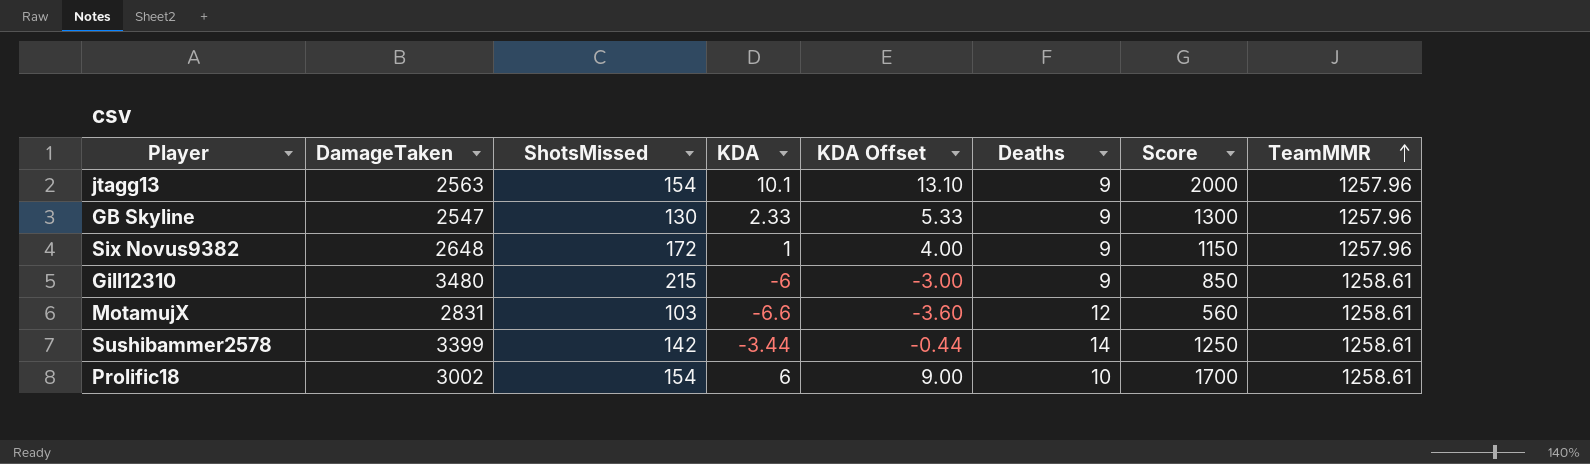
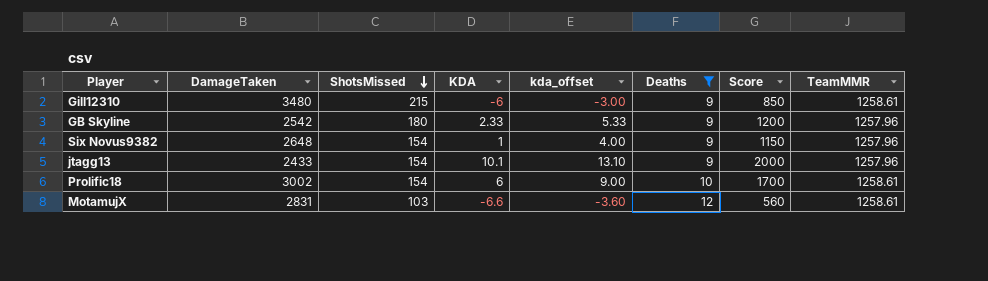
filter: none -> Deaths != 14
row order: TeamMMR ascending -> ShotsMissed descending
column name: KDA Offset -> kda_offset
GB Skyline | DamageTaken: 2547 -> 2542
GB Skyline | ShotsMissed: 130 -> 180
GB Skyline | Score: 1300 -> 1200
Six Novus9382 | ShotsMissed: 172 -> 154
jtagg13 | DamageTaken: 2563 -> 2433

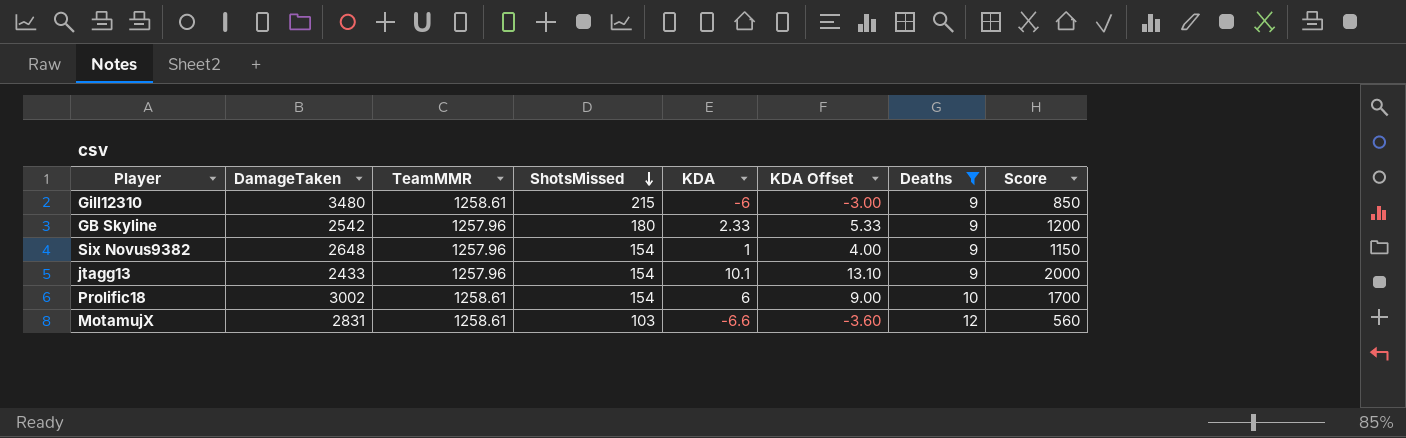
column TeamMMR | position: 8 -> 3
column name: kda_offset -> KDA Offset

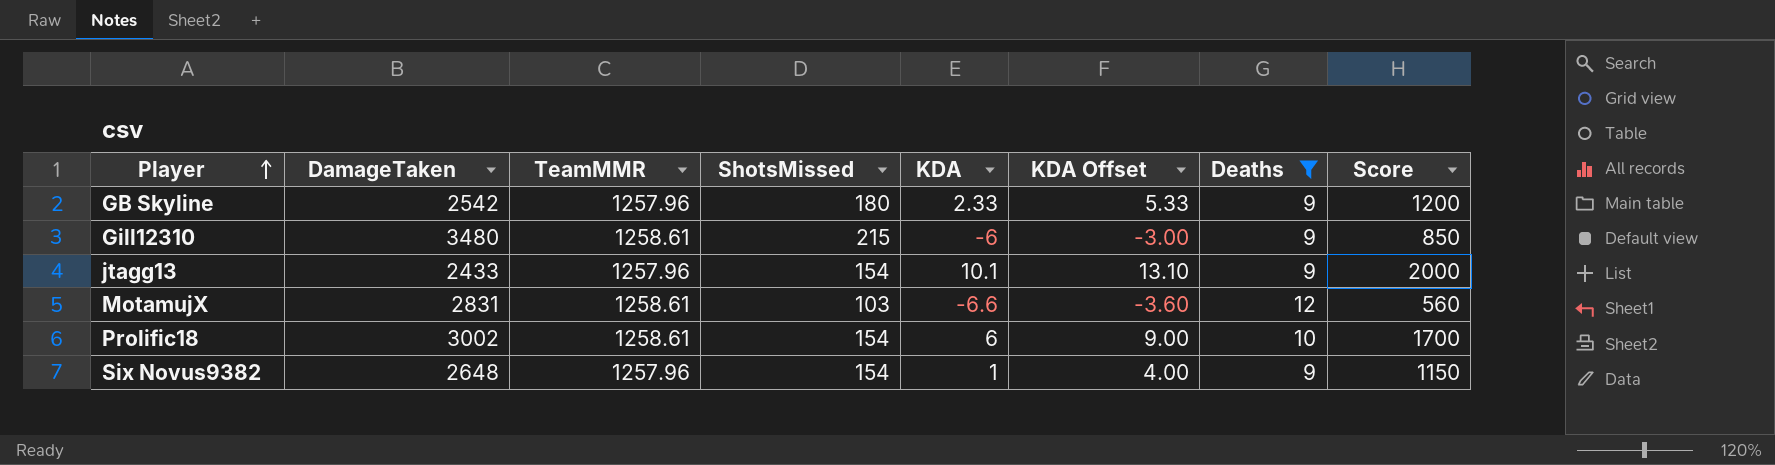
row order: ShotsMissed descending -> Player ascending

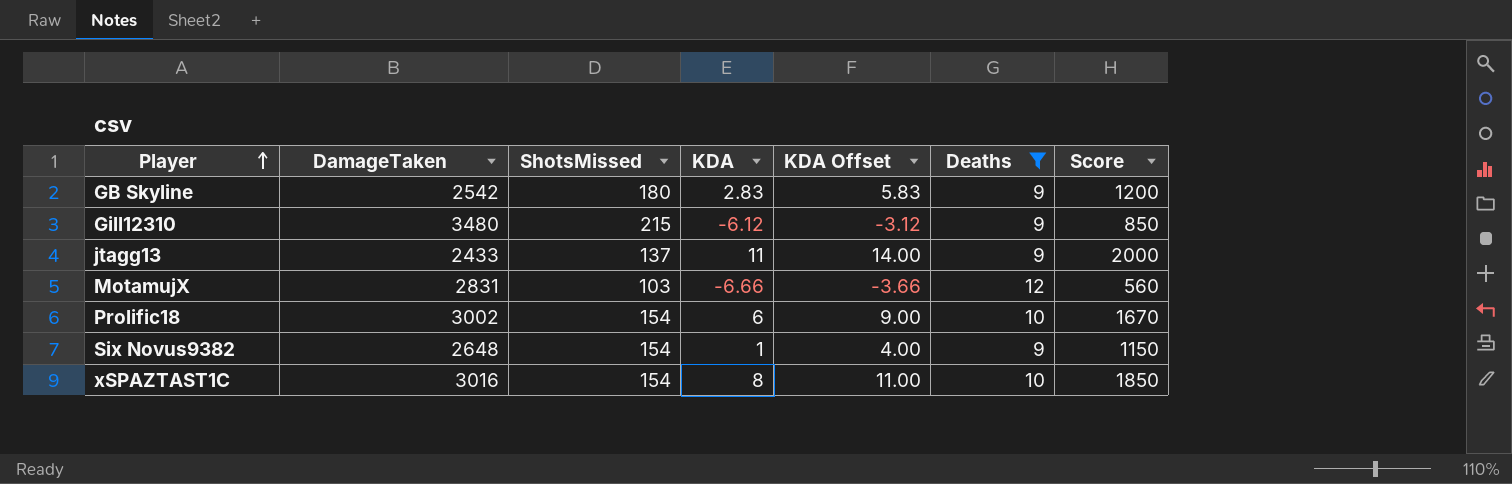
column TeamMMR | position: 3 -> none
GB Skyline | KDA: 2.33 -> 2.83
GB Skyline | KDA Offset: 5.33 -> 5.83
Gill12310 | KDA: -6 -> -6.12
Gill12310 | KDA Offset: -3.00 -> -3.12
jtagg13 | ShotsMissed: 154 -> 137
jtagg13 | KDA: 10.1 -> 11
jtagg13 | KDA Offset: 13.10 -> 14.00
MotamujX | KDA: -6.6 -> -6.66
MotamujX | KDA Offset: -3.60 -> -3.66
Prolific18 | Score: 1700 -> 1670
row xSPAZTAST1C: none -> 3016 | 154 | 8 | 11.00 | 10 | 1850

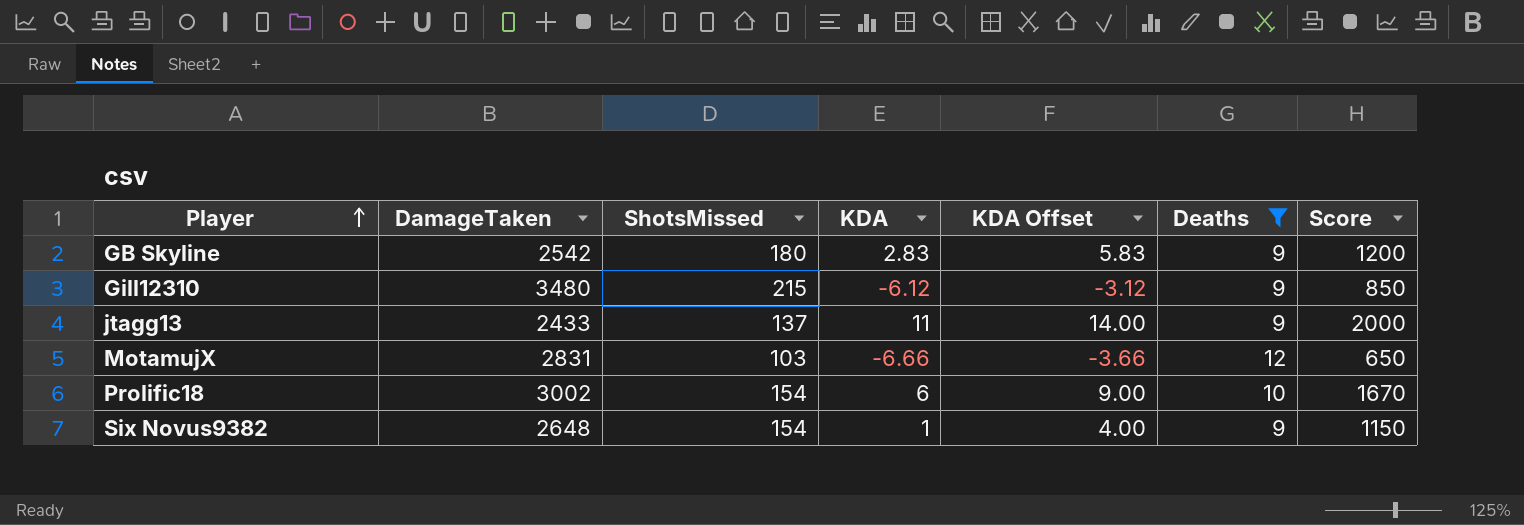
row xSPAZTAST1C: 3016 | 154 | 8 | 11.00 | 10 | 1850 -> none
MotamujX | Score: 560 -> 650

